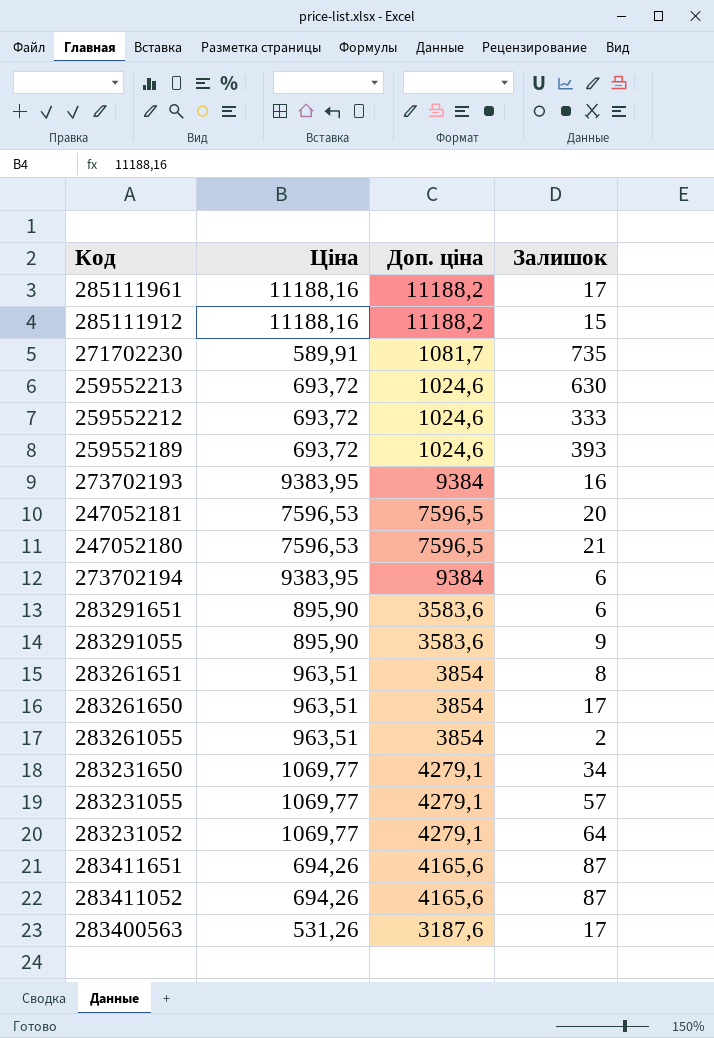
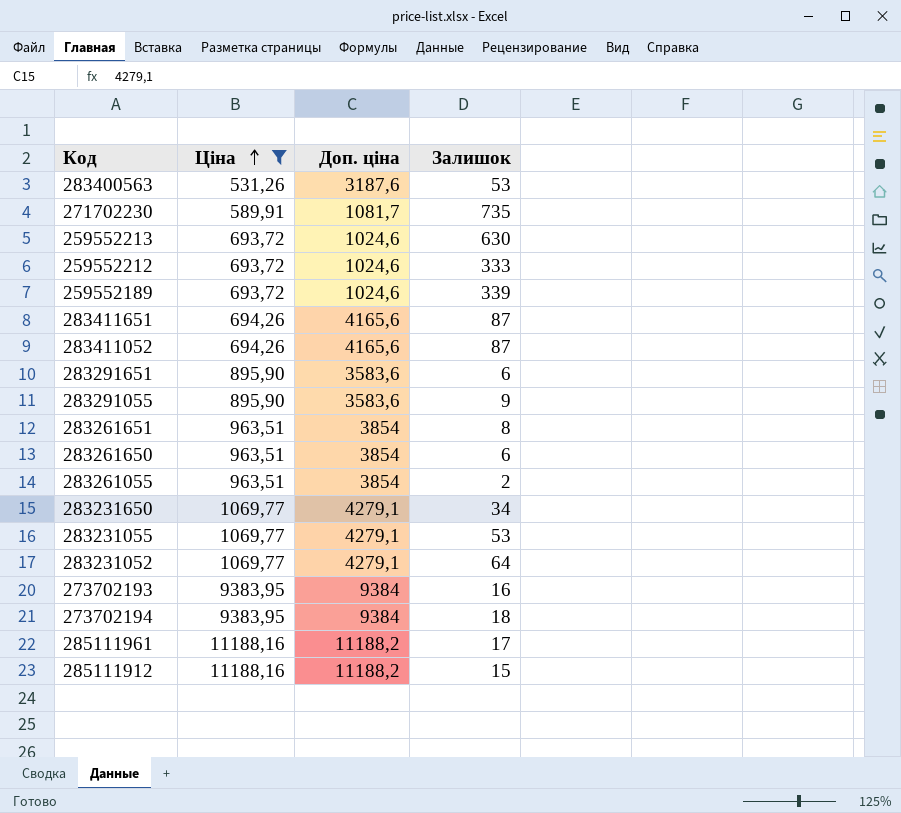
filter: none -> Ціна != 7596,53
row order: none -> Ціна ascending
283400563 | Залишок: 17 -> 53
259552189 | Залишок: 393 -> 339
283261650 | Залишок: 17 -> 6
283231055 | Залишок: 57 -> 53
273702194 | Залишок: 6 -> 18

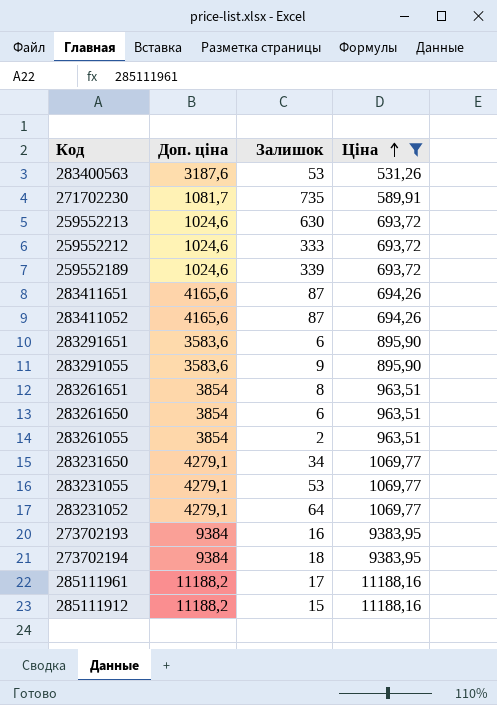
column Ціна | position: 2 -> 4

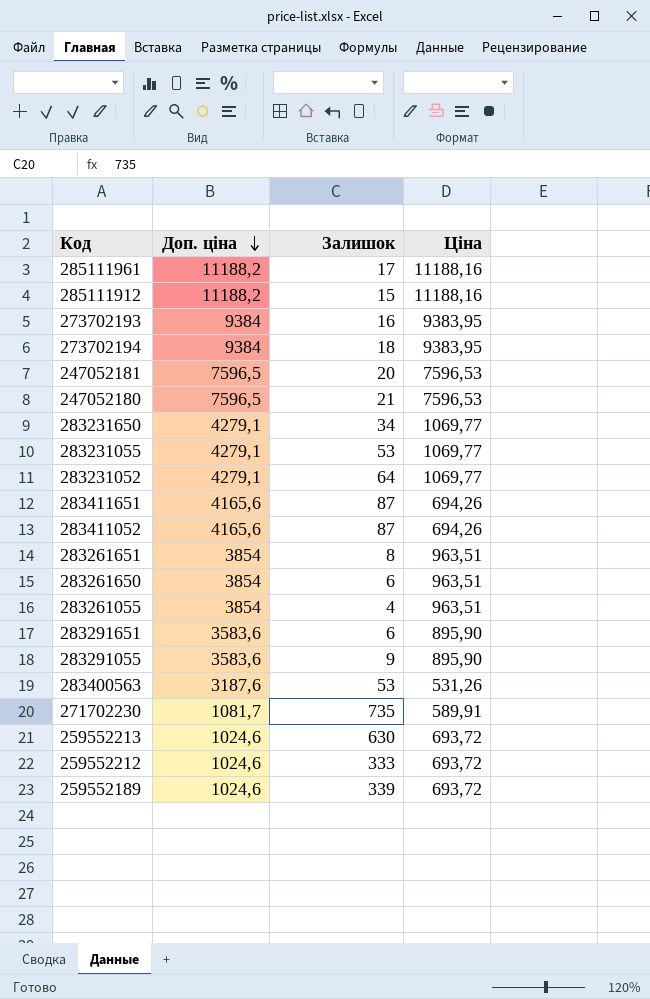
filter: Ціна != 7596,53 -> none
row order: Ціна ascending -> Доп. ціна descending
283261055 | Залишок: 2 -> 4

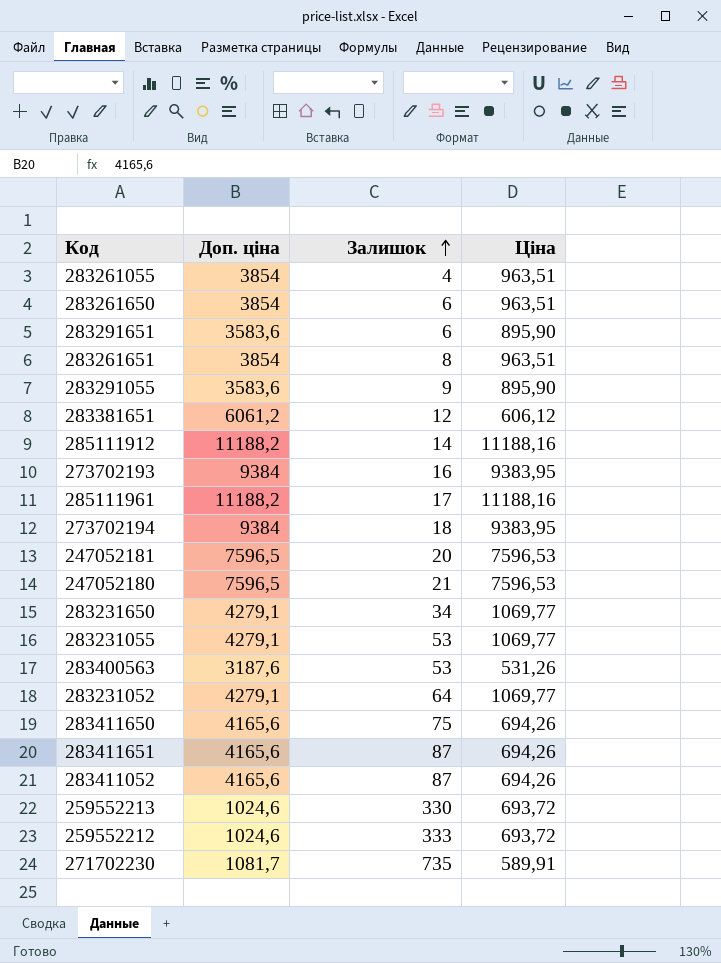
row order: Доп. ціна descending -> Залишок ascending
row 259552189: 1024,6 | 339 | 693,72 -> none
row 283381651: none -> 6061,2 | 12 | 606,12
285111912 | Залишок: 15 -> 14
row 283411650: none -> 4165,6 | 75 | 694,26
259552213 | Залишок: 630 -> 330

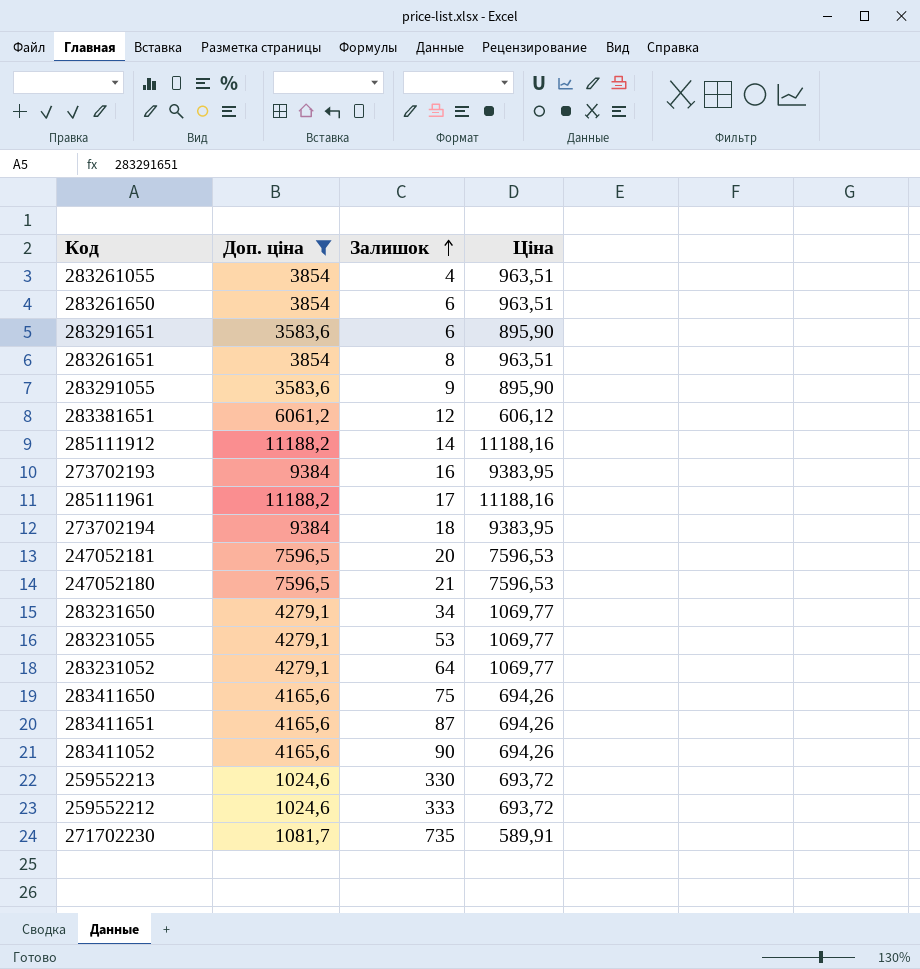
filter: none -> Доп. ціна != 3187,6
283411052 | Залишок: 87 -> 90

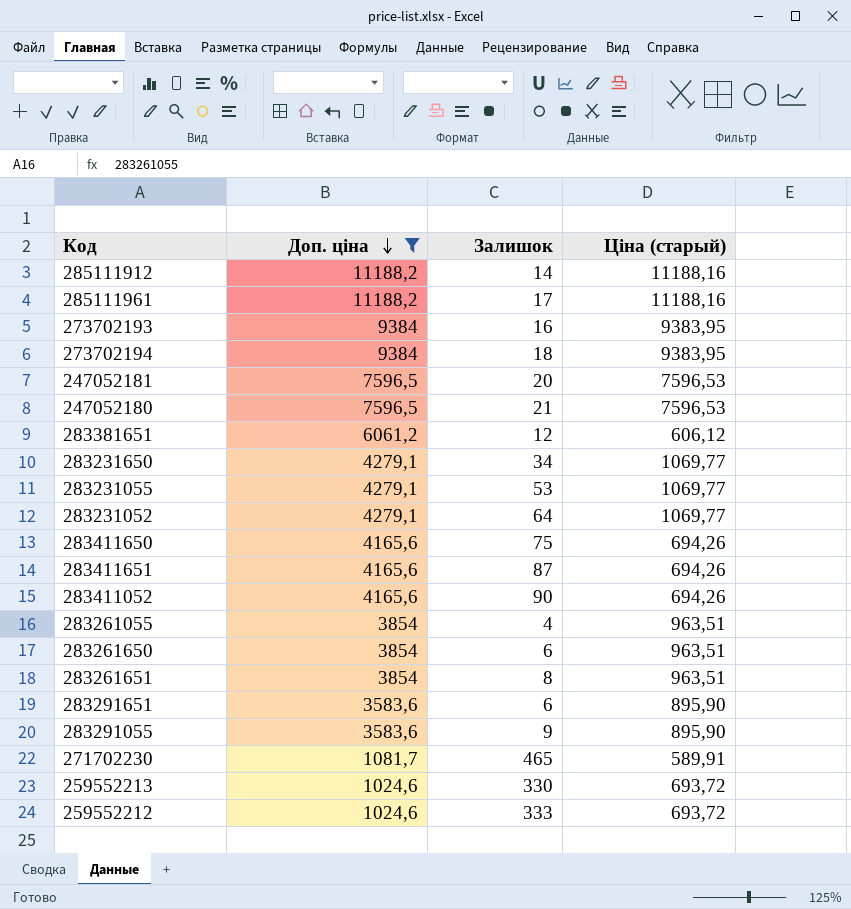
row order: Залишок ascending -> Доп. ціна descending
column name: Ціна -> Ціна (старый)
271702230 | Залишок: 735 -> 465

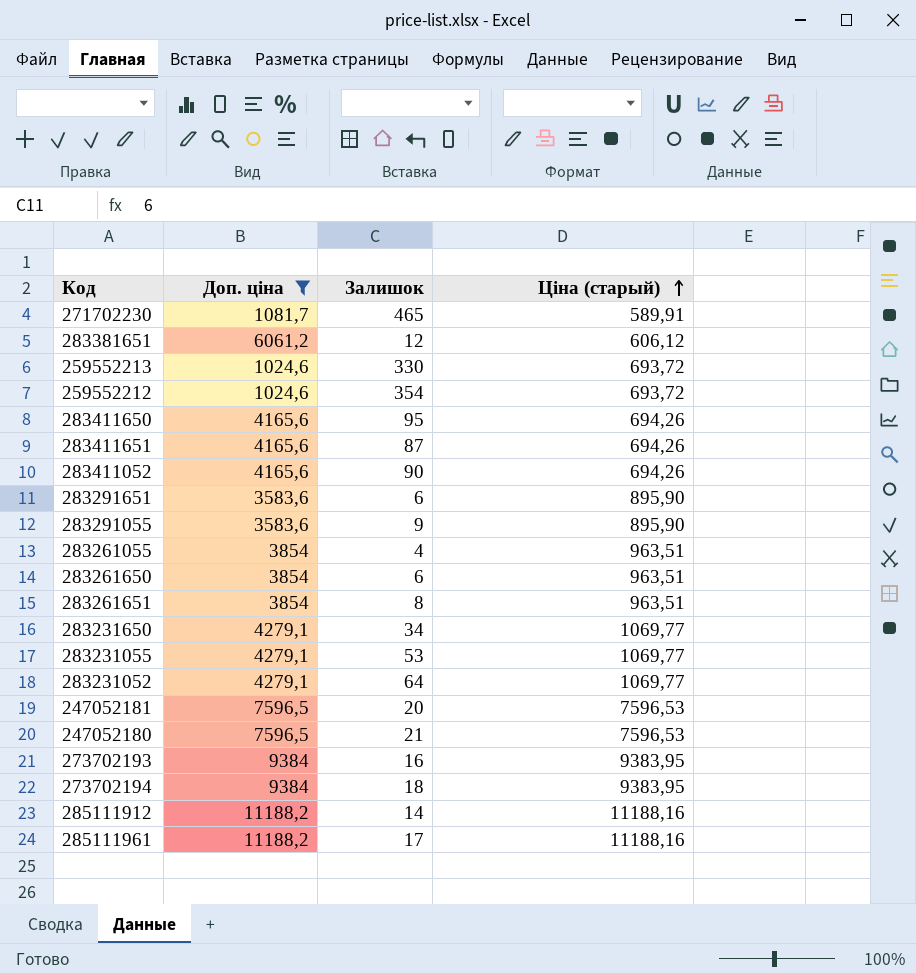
row order: Доп. ціна descending -> Ціна (старый) ascending
259552212 | Залишок: 333 -> 354
283411650 | Залишок: 75 -> 95

